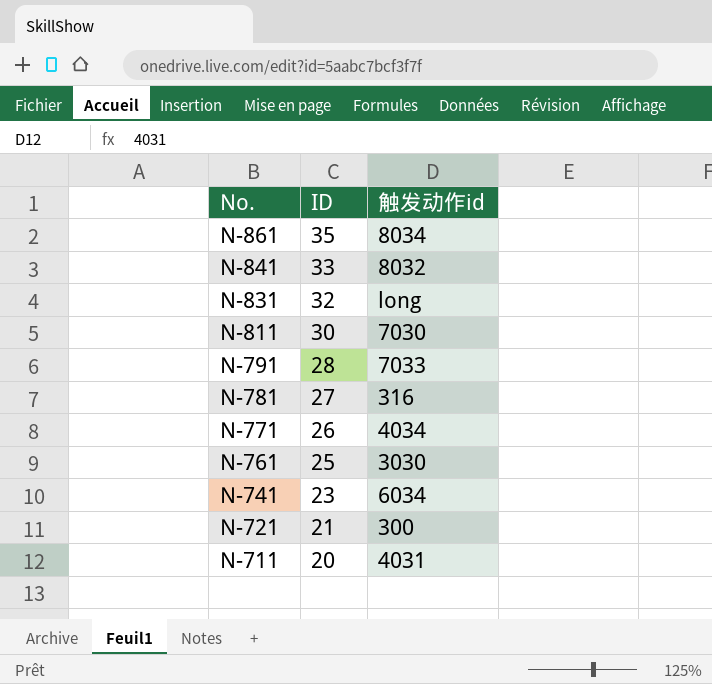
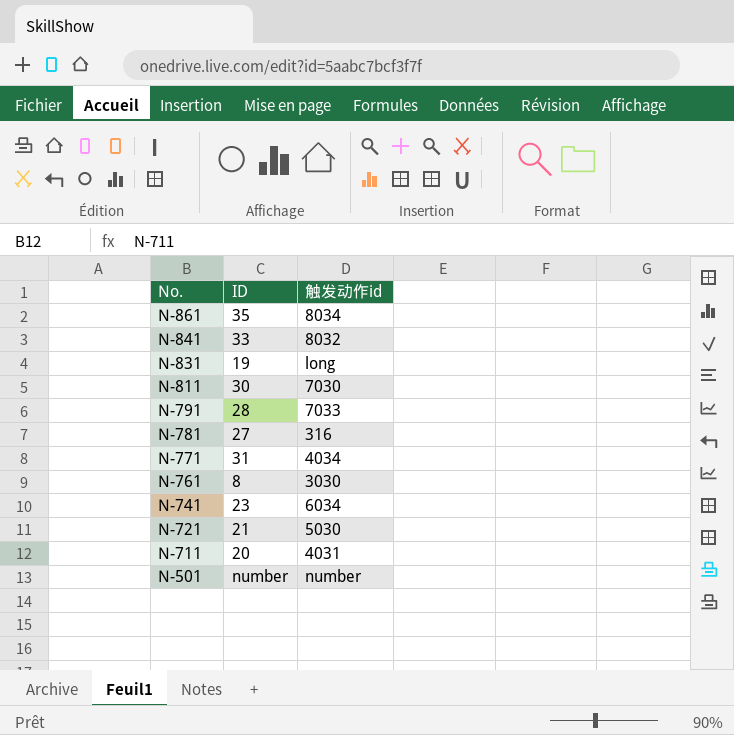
N-831 | ID: 32 -> 19
N-771 | ID: 26 -> 31
N-761 | ID: 25 -> 8
N-721 | 触发动作id: 300 -> 5030
row N-501: none -> number | number

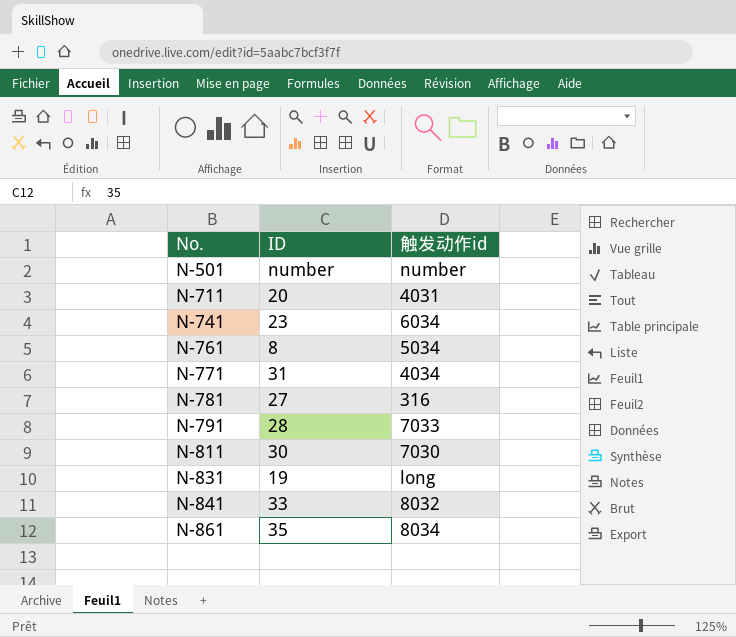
row order: No. descending -> No. ascending
row N-721: 21 | 5030 -> none
N-761 | 触发动作id: 3030 -> 5034

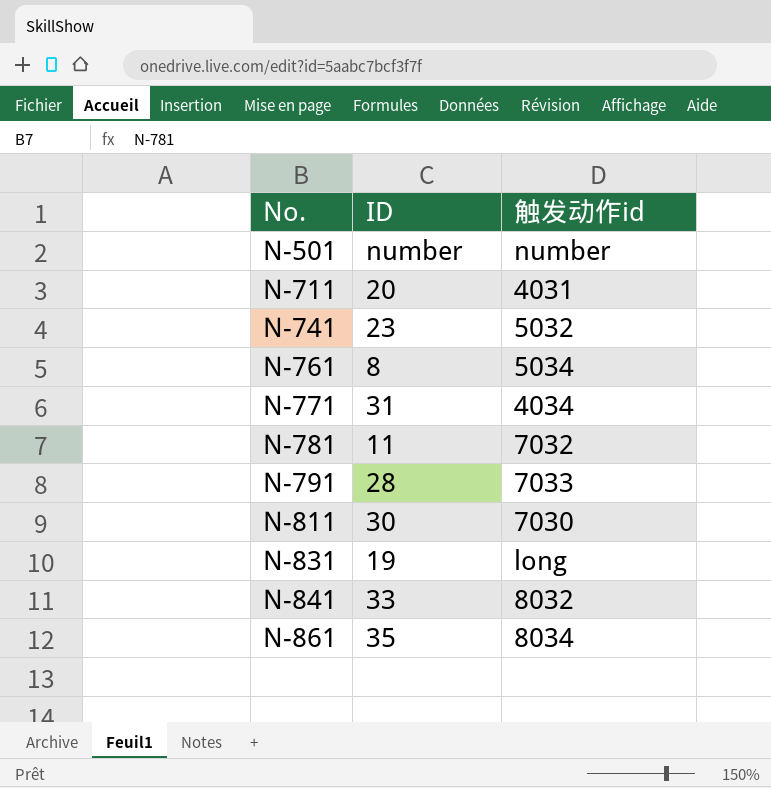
N-741 | 触发动作id: 6034 -> 5032
N-781 | ID: 27 -> 11
N-781 | 触发动作id: 316 -> 7032

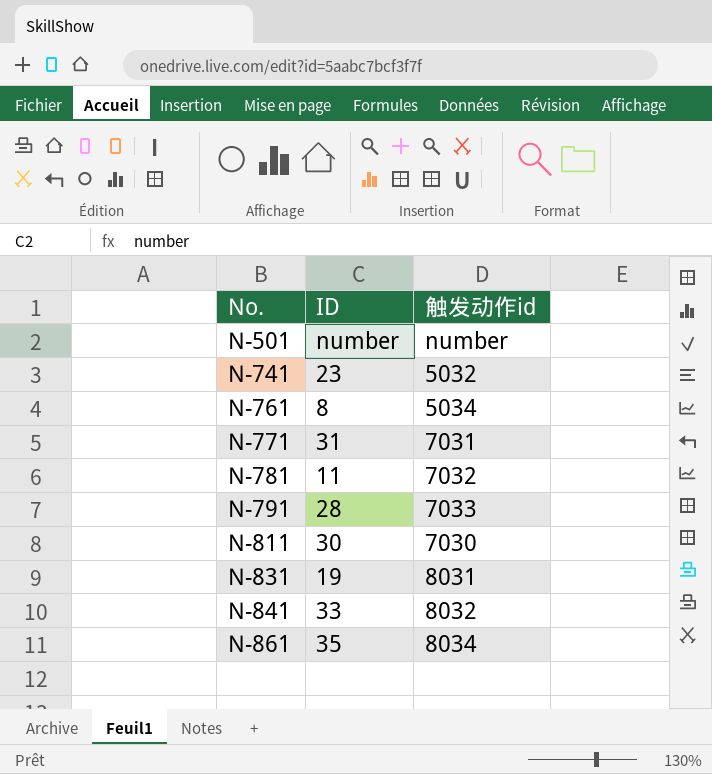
row N-711: 20 | 4031 -> none
N-771 | 触发动作id: 4034 -> 7031
N-831 | 触发动作id: long -> 8031

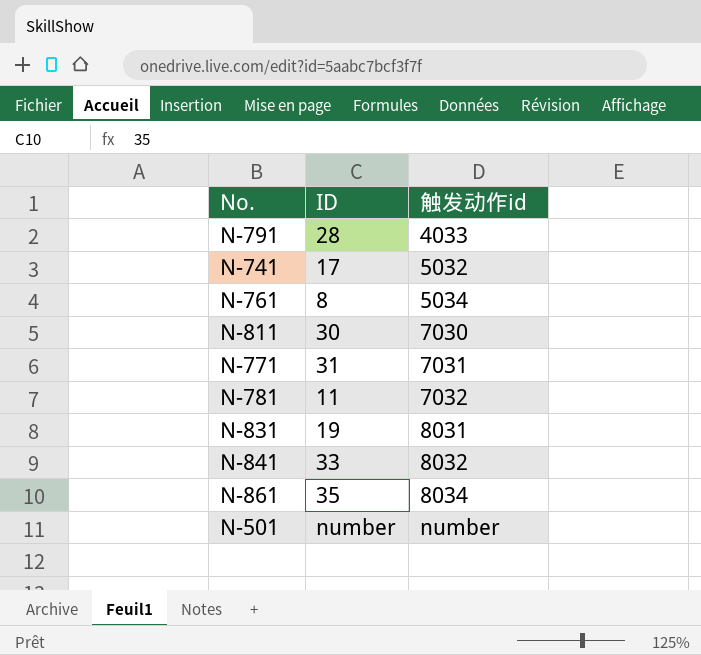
row order: No. ascending -> 触发动作id ascending
N-791 | 触发动作id: 7033 -> 4033
N-741 | ID: 23 -> 17

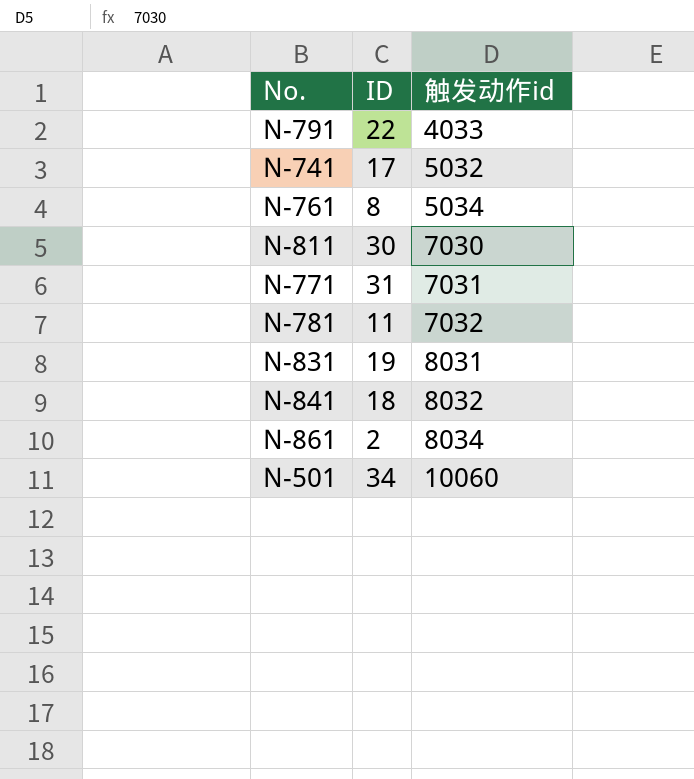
N-791 | ID: 28 -> 22
N-841 | ID: 33 -> 18
N-861 | ID: 35 -> 2
N-501 | ID: number -> 34
N-501 | 触发动作id: number -> 10060

